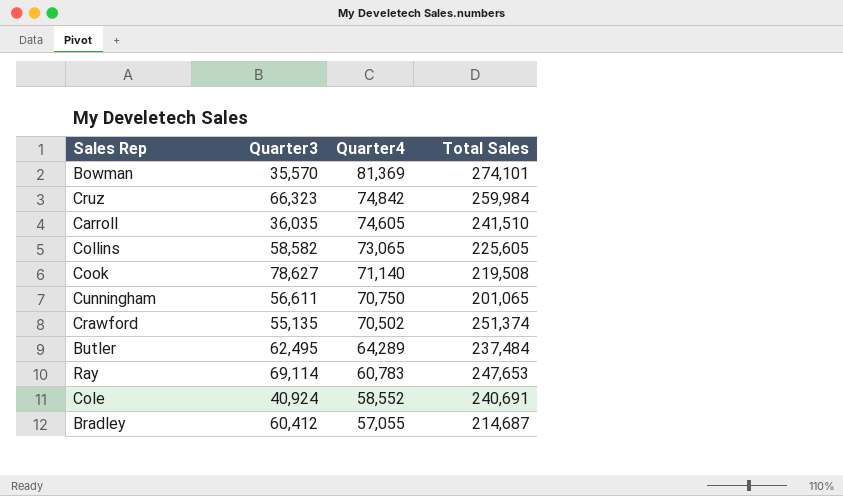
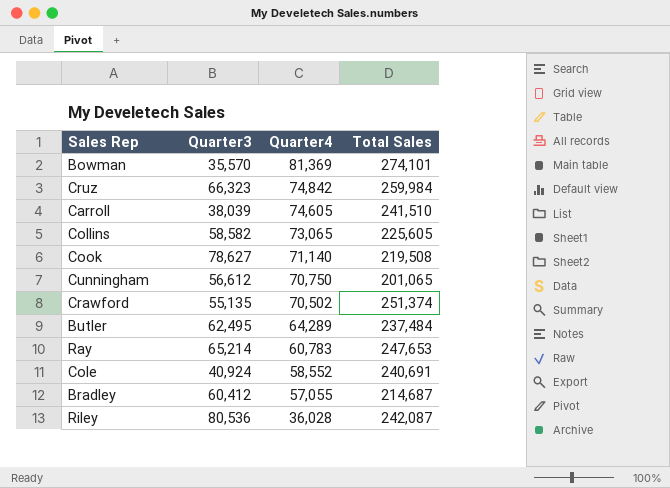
Carroll | Quarter3: 36,035 -> 38,039
Cunningham | Quarter3: 56,611 -> 56,612
Ray | Quarter3: 69,114 -> 65,214
row Riley: none -> 80,536 | 36,028 | 242,087

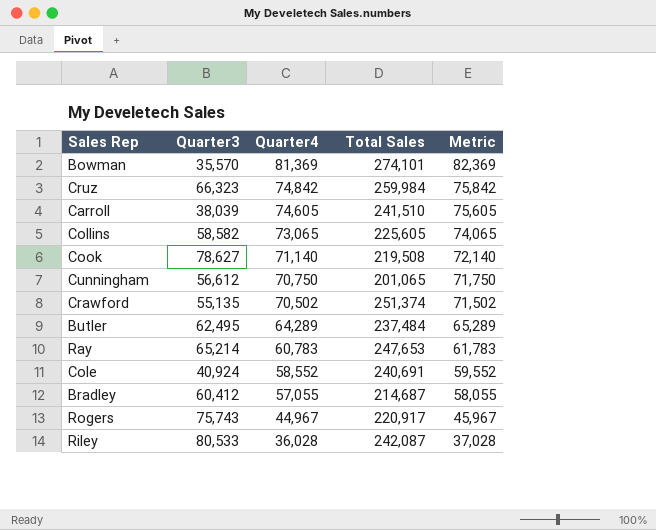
column Metric | formula: none -> [Quarter4] + 1000
row Rogers: none -> 75,743 | 44,967 | 220,917 | 45,967
Riley | Quarter3: 80,536 -> 80,533

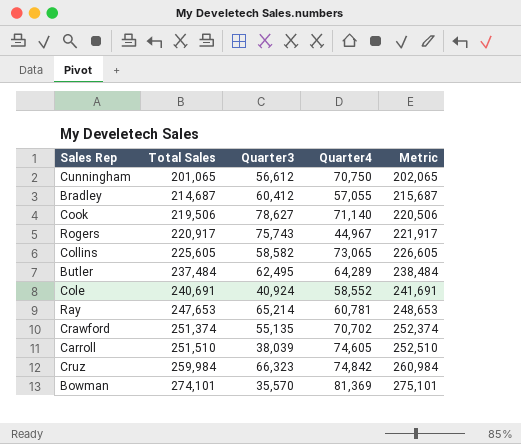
row order: Quarter4 descending -> Total Sales ascending
column Total Sales | position: 4 -> 2
column Metric | formula: [Quarter4] + 1000 -> [Total Sales] + 1000
row Riley: 80,533 | 36,028 | 242,087 | 37,028 -> none
Cook | Total Sales: 219,508 -> 219,506
Ray | Quarter4: 60,783 -> 60,781
Crawford | Quarter4: 70,502 -> 70,702
Carroll | Total Sales: 241,510 -> 251,510

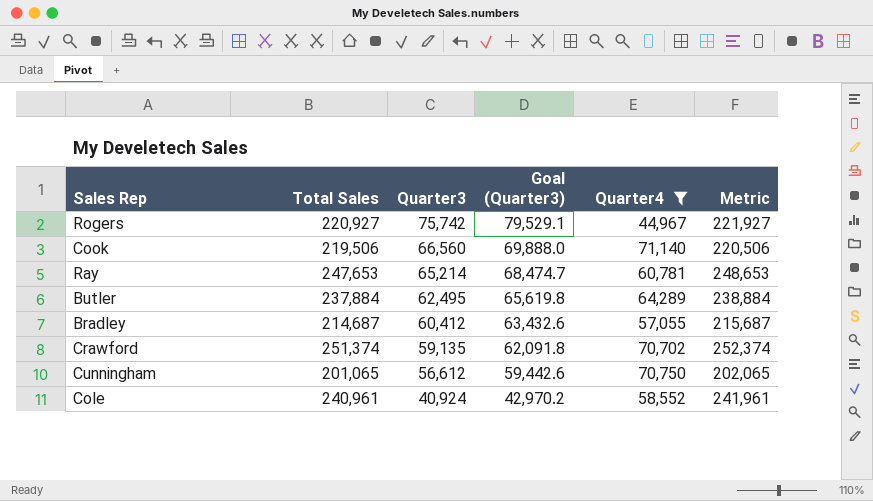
filter: none -> Quarter4 <= 71,140
row order: Total Sales ascending -> Quarter3 descending
column Goal (Quarter3) | formula: none -> [Quarter3] * 1.05
Rogers | Total Sales: 220,917 -> 220,927
Rogers | Quarter3: 75,743 -> 75,742
Rogers | Metric: 221,917 -> 221,927
Cook | Quarter3: 78,627 -> 66,560
Butler | Total Sales: 237,484 -> 237,884
Butler | Metric: 238,484 -> 238,884
Crawford | Quarter3: 55,135 -> 59,135
Cole | Total Sales: 240,691 -> 240,961
Cole | Metric: 241,691 -> 241,961

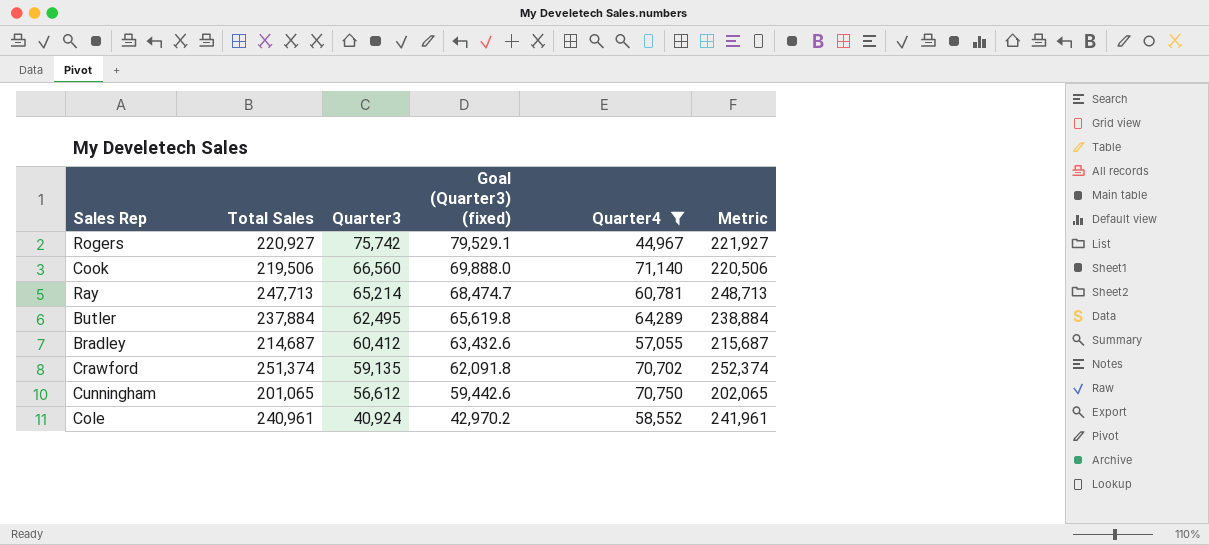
column name: Goal (Quarter3) -> Goal (Quarter3) (fixed)
Ray | Total Sales: 247,653 -> 247,713
Ray | Metric: 248,653 -> 248,713

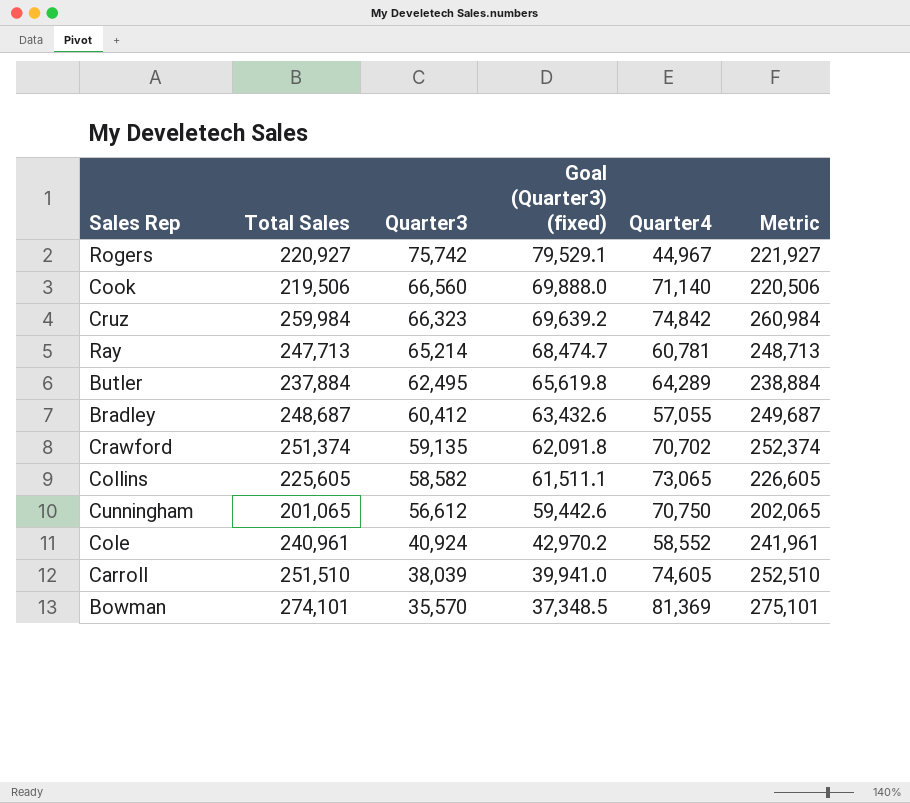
filter: Quarter4 <= 71,140 -> none
Bradley | Total Sales: 214,687 -> 248,687
Bradley | Metric: 215,687 -> 249,687

